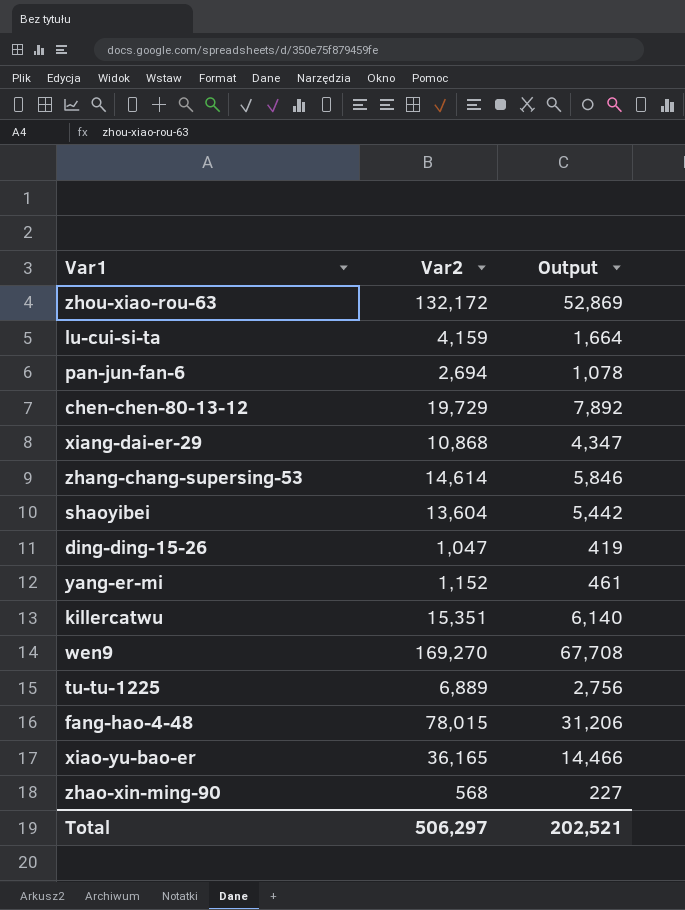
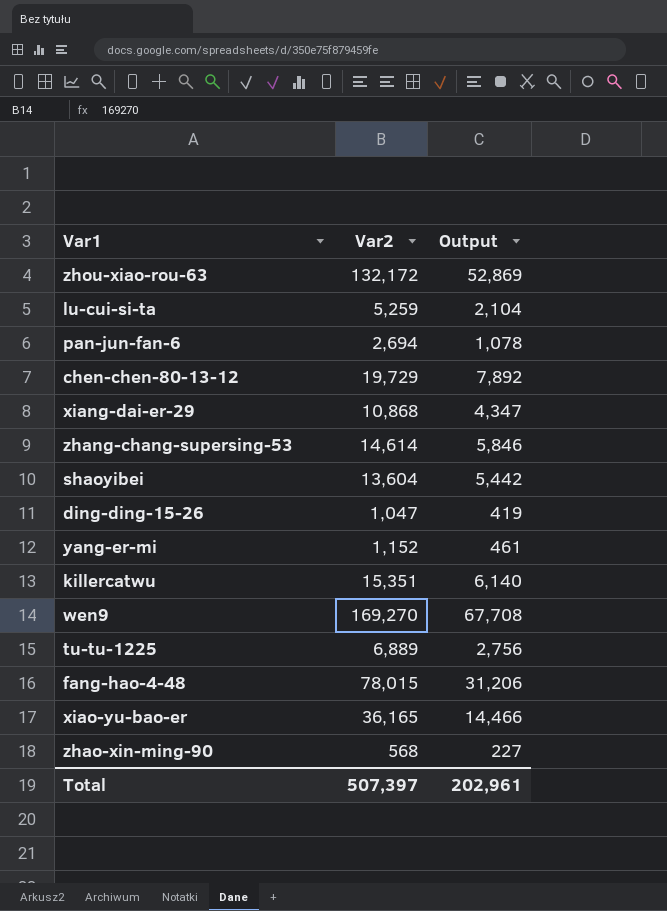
lu-cui-si-ta | Var2: 4,159 -> 5,259
lu-cui-si-ta | Output: 1,664 -> 2,104
Total | Var2: 506,297 -> 507,397
Total | Output: 202,521 -> 202,961

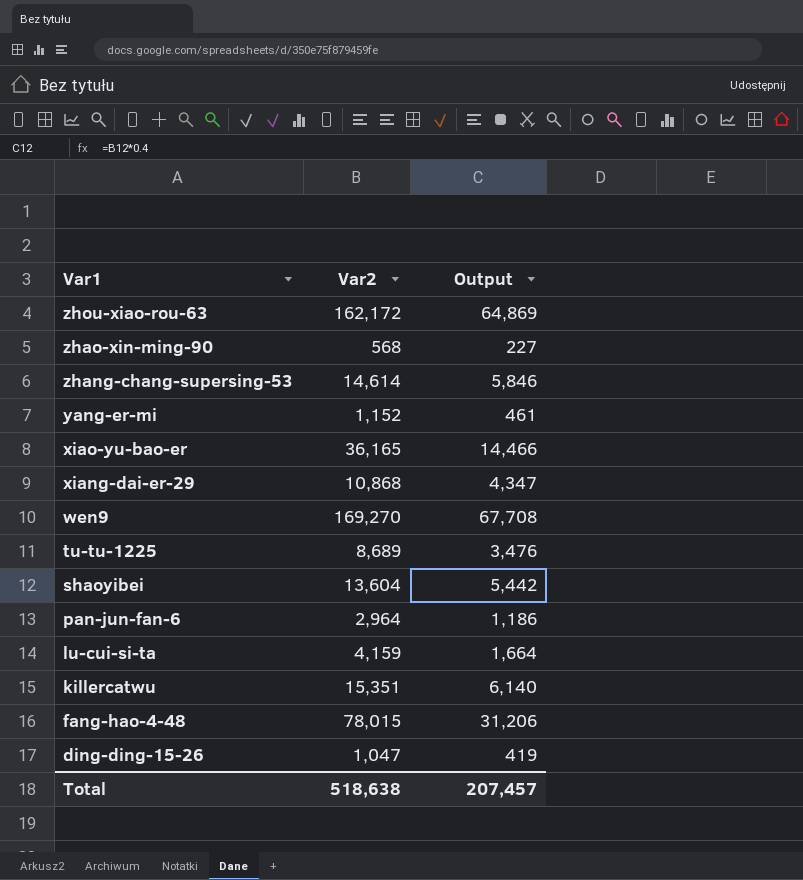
row order: none -> Var1 descending
row chen-chen-80-13-12: 19,729 | 7,892 -> none
zhou-xiao-rou-63 | Var2: 132,172 -> 162,172
zhou-xiao-rou-63 | Output: 52,869 -> 64,869
tu-tu-1225 | Var2: 6,889 -> 8,689
tu-tu-1225 | Output: 2,756 -> 3,476
pan-jun-fan-6 | Var2: 2,694 -> 2,964
pan-jun-fan-6 | Output: 1,078 -> 1,186
lu-cui-si-ta | Var2: 5,259 -> 4,159
lu-cui-si-ta | Output: 2,104 -> 1,664
Total | Var2: 507,397 -> 518,638
Total | Output: 202,961 -> 207,457

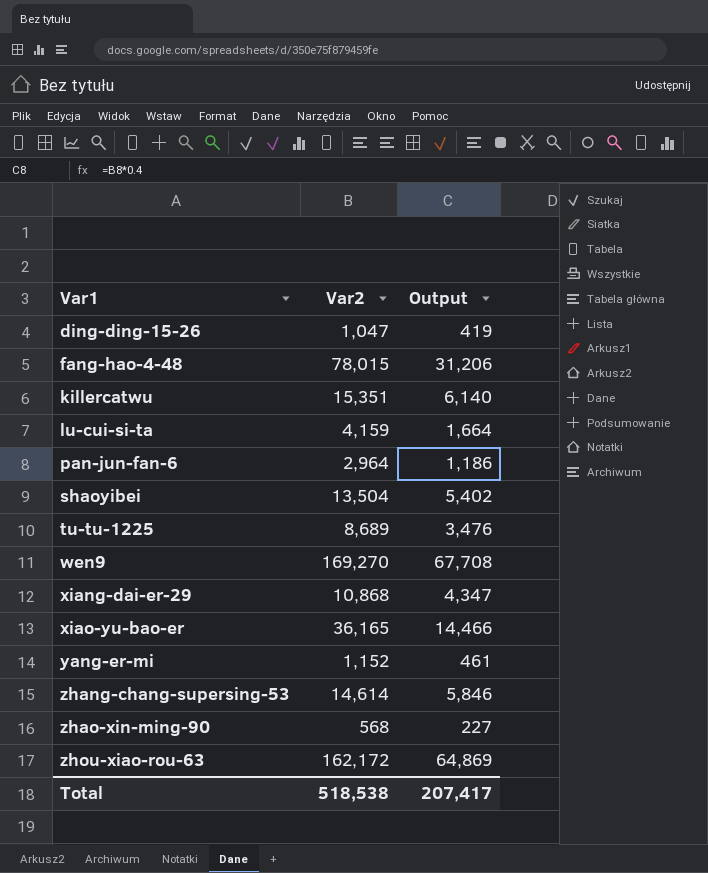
row order: Var1 descending -> Var1 ascending
shaoyibei | Var2: 13,604 -> 13,504
shaoyibei | Output: 5,442 -> 5,402
Total | Var2: 518,638 -> 518,538
Total | Output: 207,457 -> 207,417

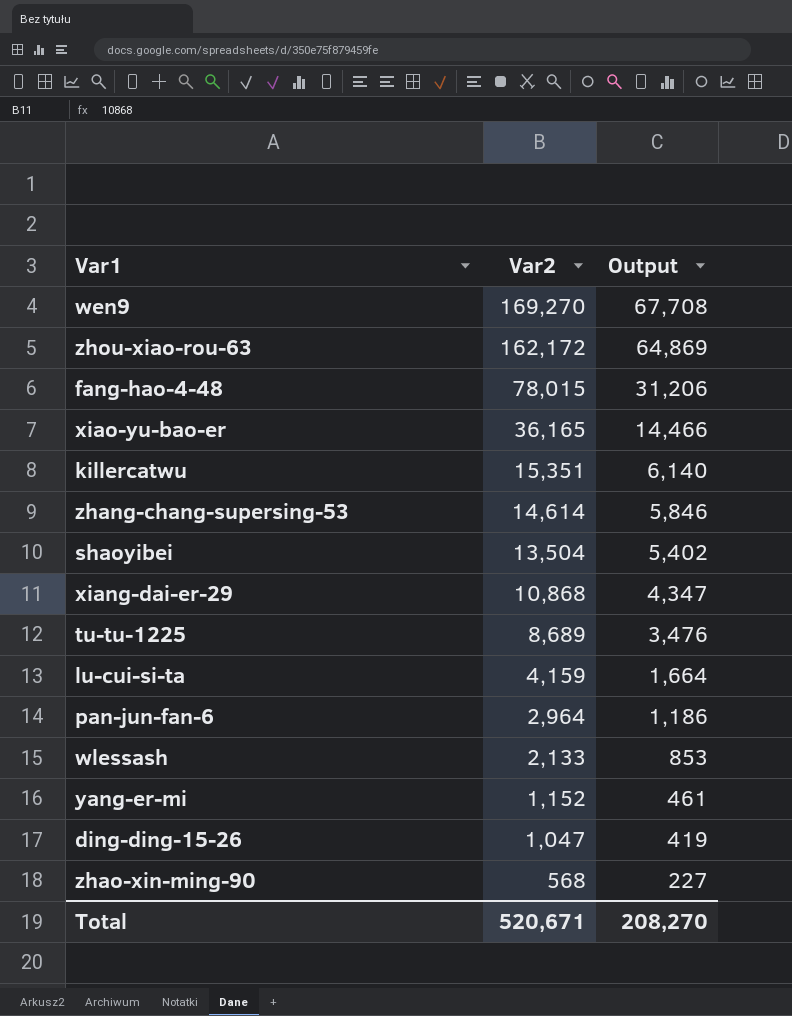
row order: Var1 ascending -> Var2 descending
row wlessash: none -> 2,133 | 853
Total | Var2: 518,538 -> 520,671
Total | Output: 207,417 -> 208,270

